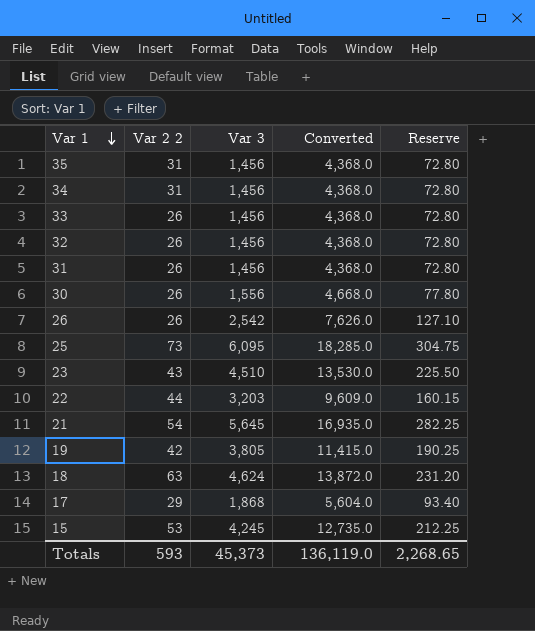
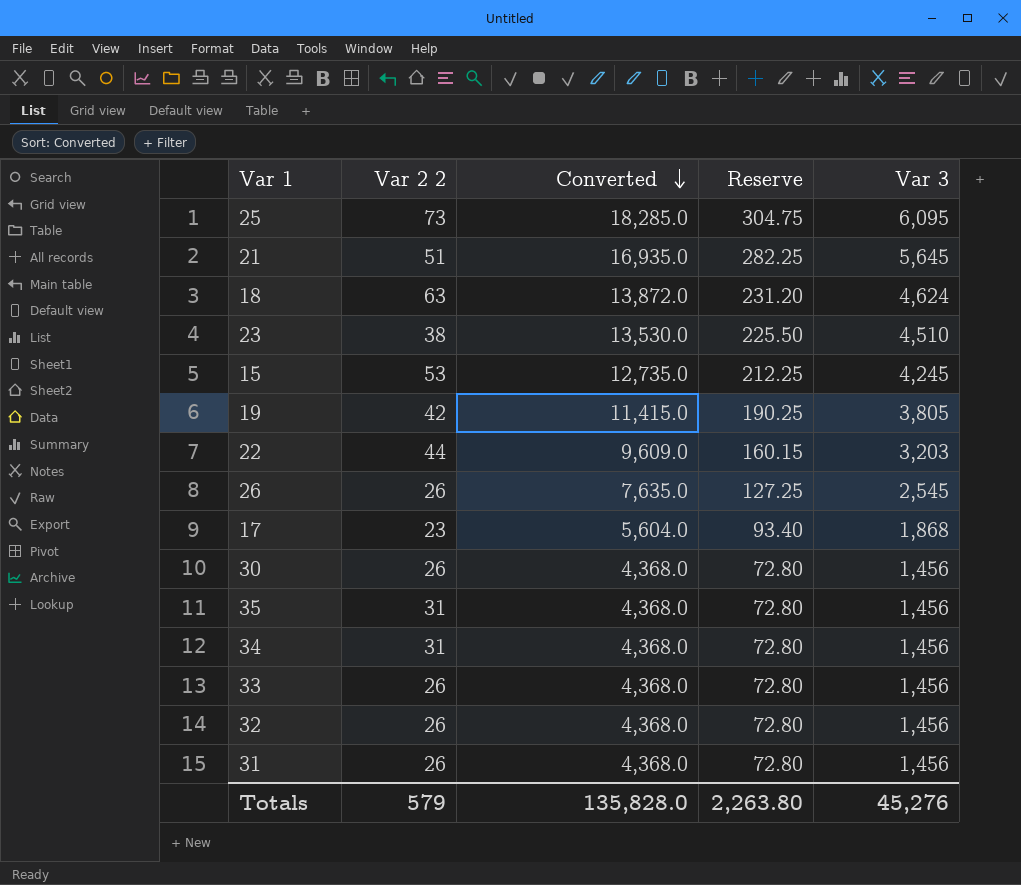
row order: Var 1 descending -> Converted descending
column Var 3 | position: 3 -> 5
21 | Var 2 2: 54 -> 51
23 | Var 2 2: 43 -> 38
26 | Converted: 7,626.0 -> 7,635.0
26 | Reserve: 127.10 -> 127.25
26 | Var 3: 2,542 -> 2,545
17 | Var 2 2: 29 -> 23
30 | Converted: 4,668.0 -> 4,368.0
30 | Reserve: 77.80 -> 72.80
30 | Var 3: 1,556 -> 1,456
Totals | Var 2 2: 593 -> 579
Totals | Converted: 136,119.0 -> 135,828.0
Totals | Reserve: 2,268.65 -> 2,263.80
Totals | Var 3: 45,373 -> 45,276

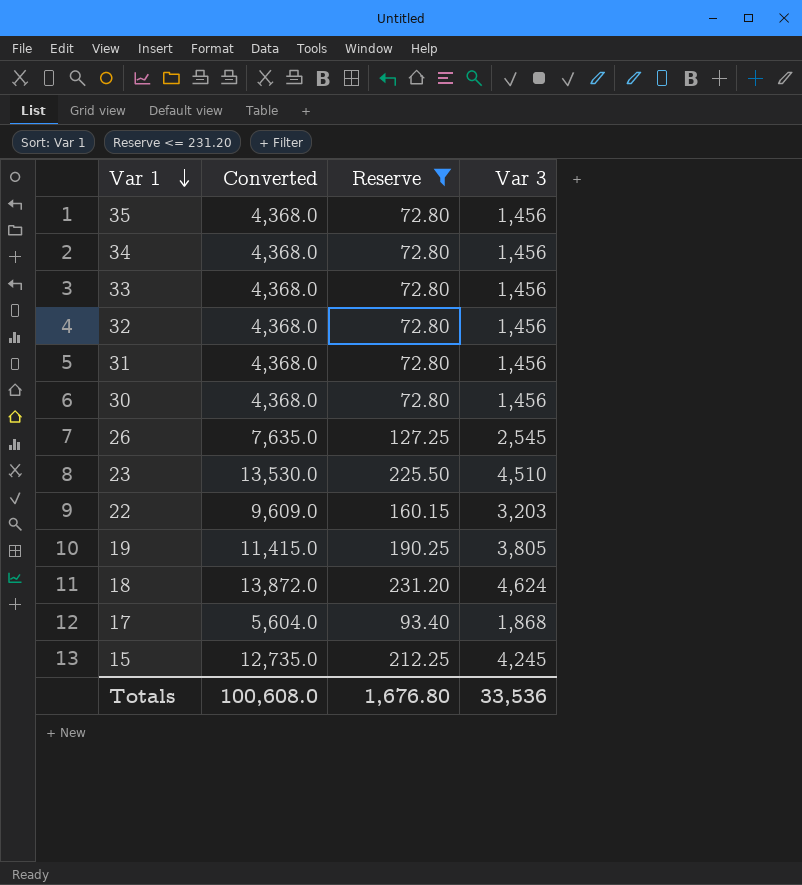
filter: none -> Reserve <= 231.20
row order: Converted descending -> Var 1 descending
column Var 2 2 | position: 2 -> none
Totals | Converted: 135,828.0 -> 100,608.0
Totals | Reserve: 2,263.80 -> 1,676.80
Totals | Var 3: 45,276 -> 33,536

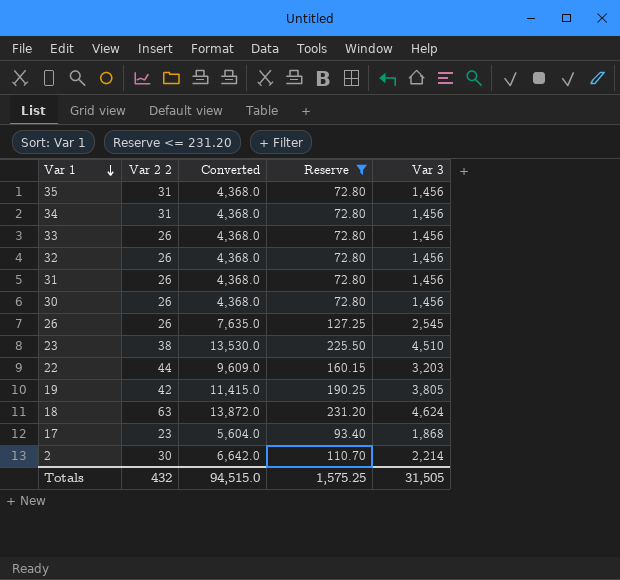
column Var 2 2 | position: none -> 2
row 15: 12,735.0 | 212.25 | 4,245 -> none
row 2: none -> 30 | 6,642.0 | 110.70 | 2,214
Totals | Converted: 100,608.0 -> 94,515.0
Totals | Reserve: 1,676.80 -> 1,575.25
Totals | Var 3: 33,536 -> 31,505

